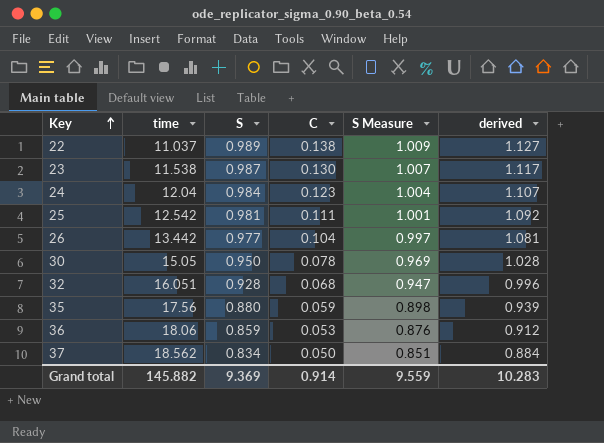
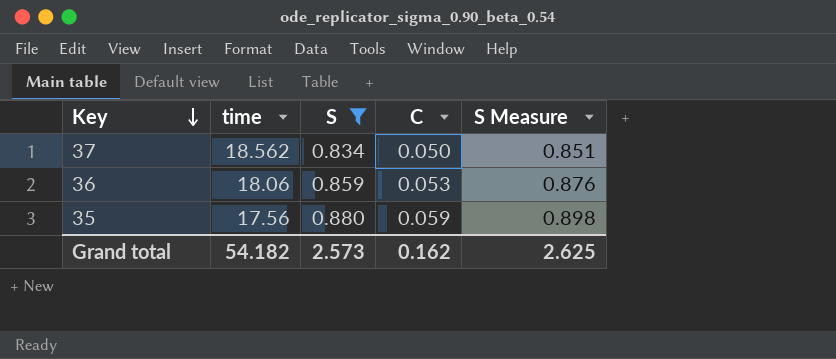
filter: none -> S <= 0.880
row order: Key ascending -> Key descending
column derived | formula: [S] + [C] -> none
Grand total | time: 145.882 -> 54.182
Grand total | S: 9.369 -> 2.573
Grand total | C: 0.914 -> 0.162
Grand total | S Measure: 9.559 -> 2.625

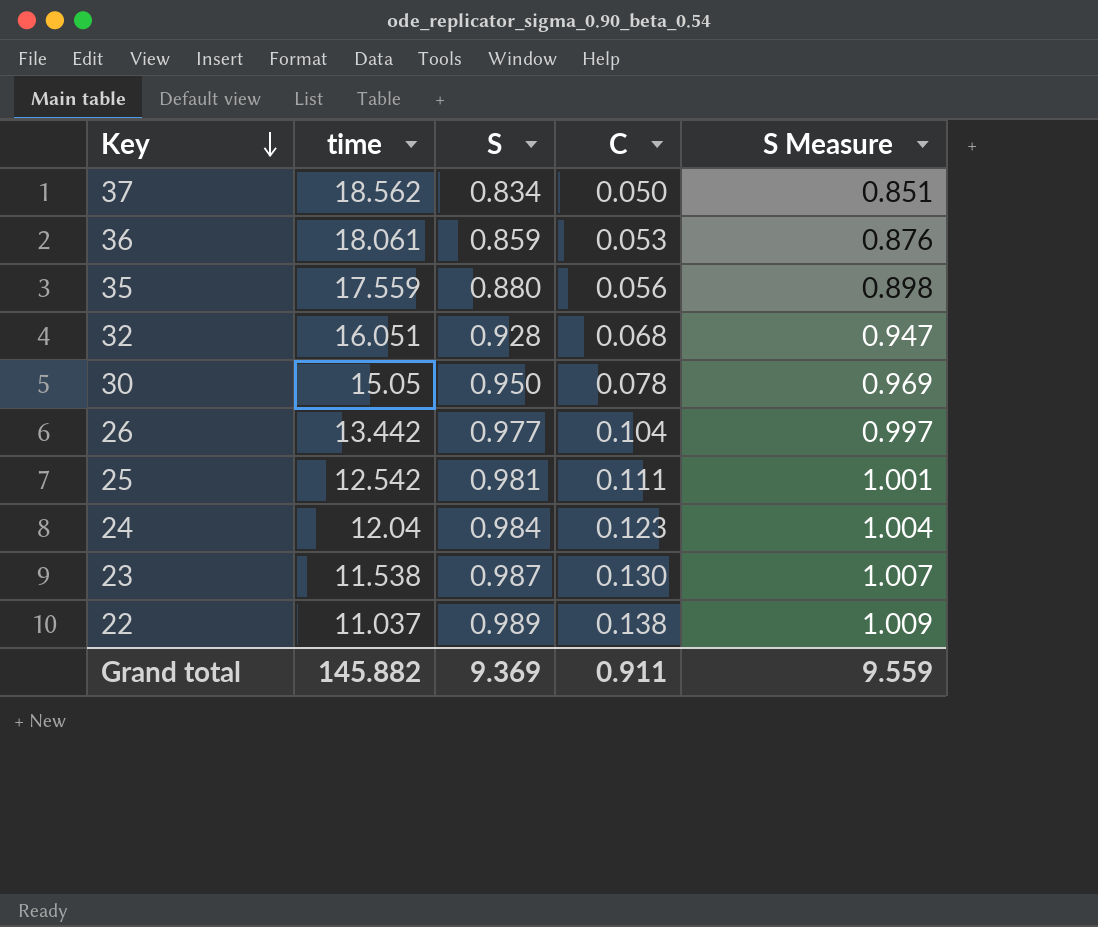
filter: S <= 0.880 -> none
36 | time: 18.06 -> 18.061
35 | time: 17.56 -> 17.559
35 | C: 0.059 -> 0.056
Grand total | time: 54.182 -> 145.882
Grand total | S: 2.573 -> 9.369
Grand total | C: 0.162 -> 0.911
Grand total | S Measure: 2.625 -> 9.559

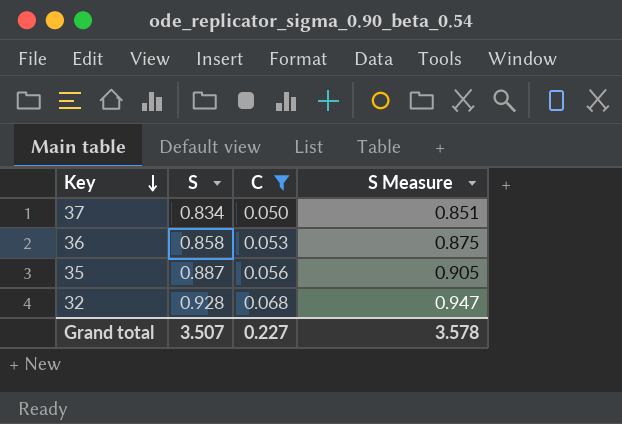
filter: none -> C <= 0.068
column time | position: 2 -> none
36 | S: 0.859 -> 0.858
36 | S Measure: 0.876 -> 0.875
35 | S: 0.880 -> 0.887
35 | S Measure: 0.898 -> 0.905
Grand total | S: 9.369 -> 3.507
Grand total | C: 0.911 -> 0.227
Grand total | S Measure: 9.559 -> 3.578

